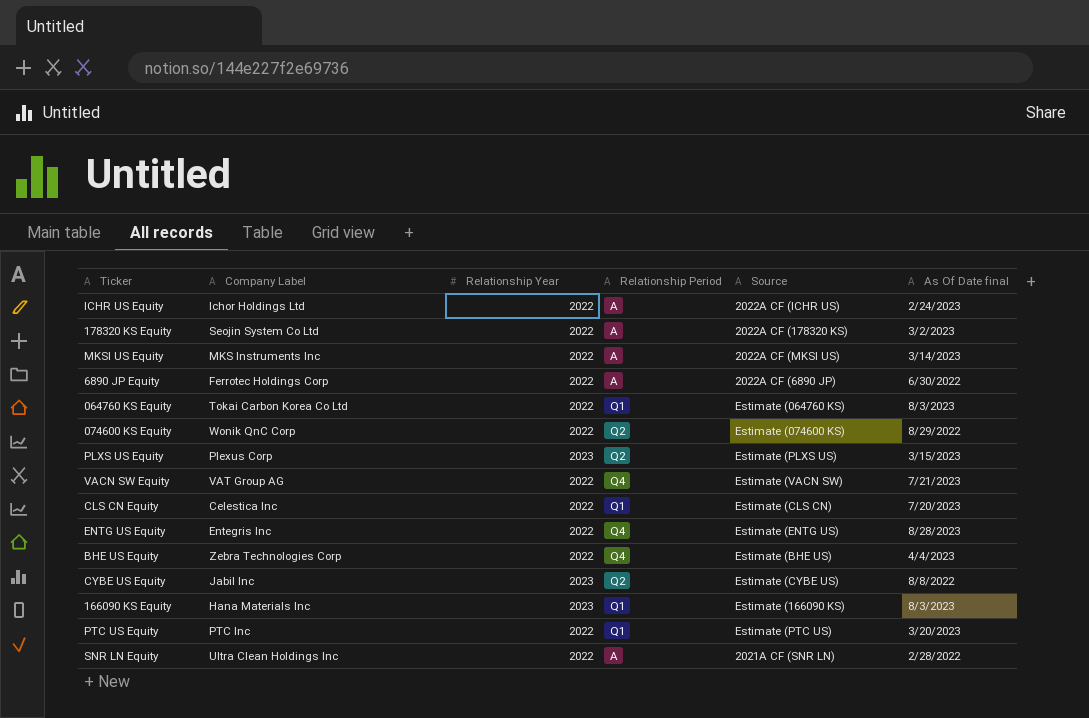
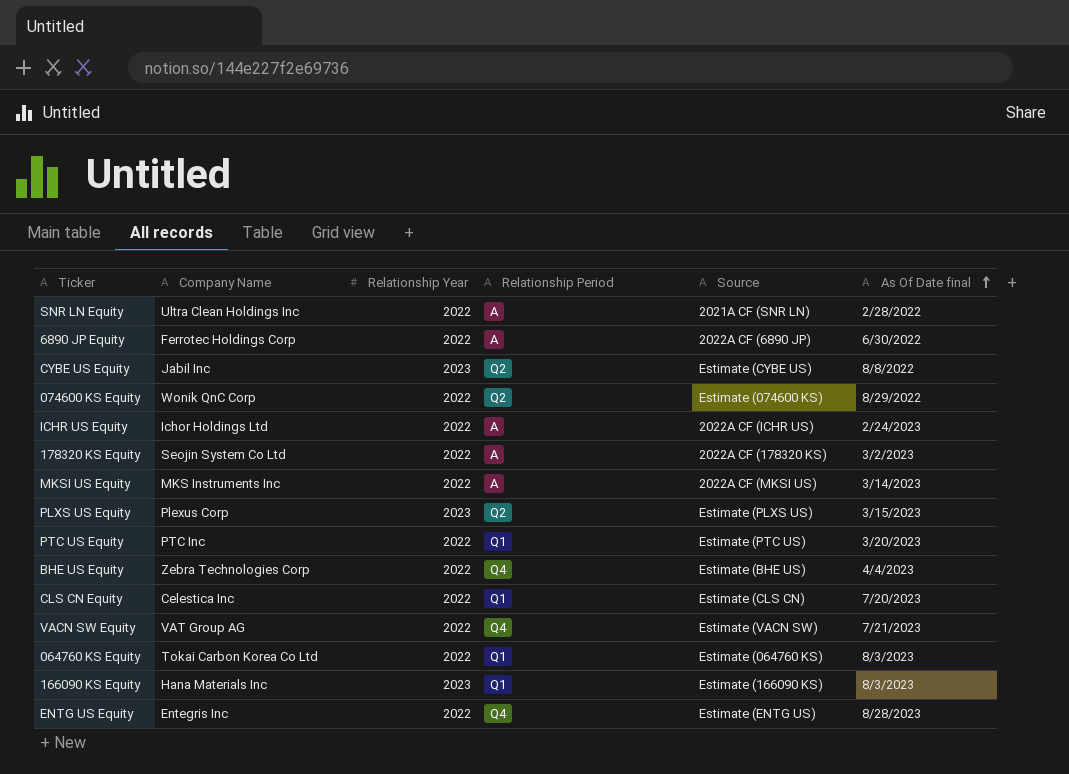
row order: none -> As Of Date final ascending
column name: Company Label -> Company Name

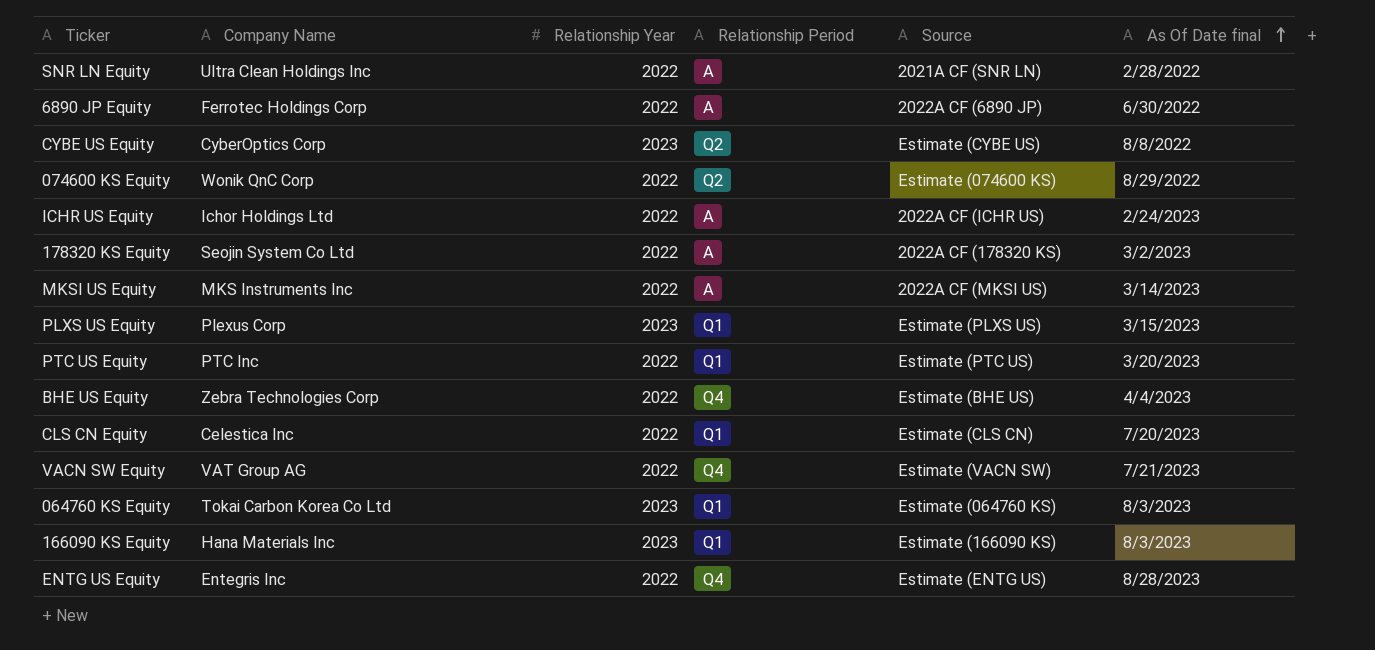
CYBE US Equity | Company Name: Jabil Inc -> CyberOptics Corp
PLXS US Equity | Relationship Period: Q2 -> Q1
064760 KS Equity | Relationship Year: 2022 -> 2023

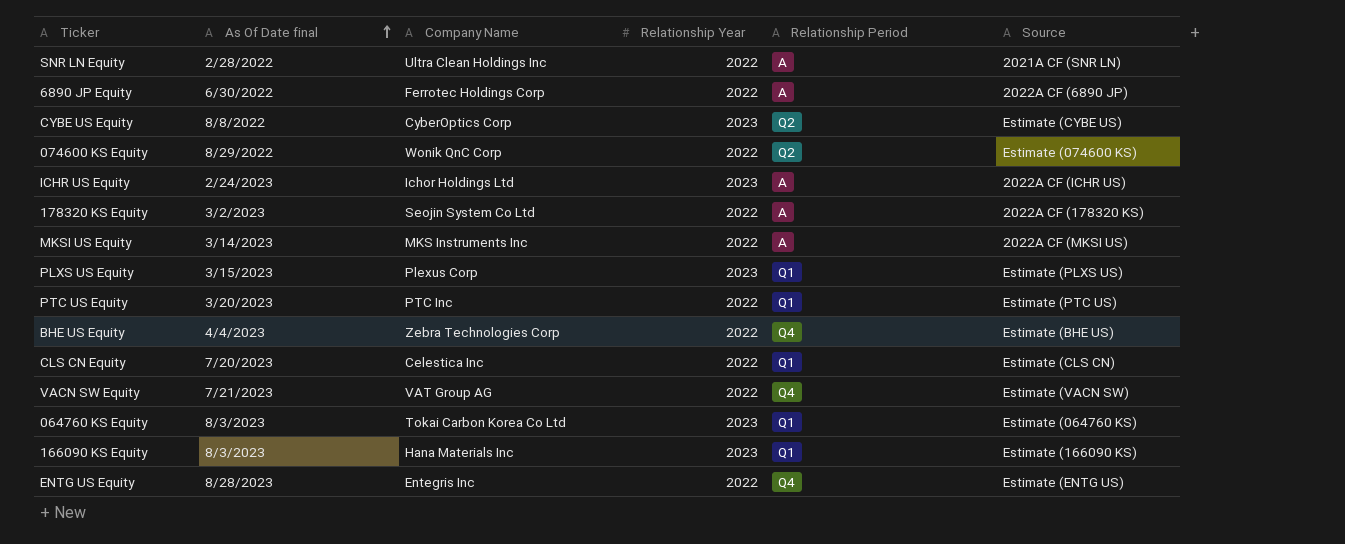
column As Of Date final | position: 6 -> 2
ICHR US Equity | Relationship Year: 2022 -> 2023

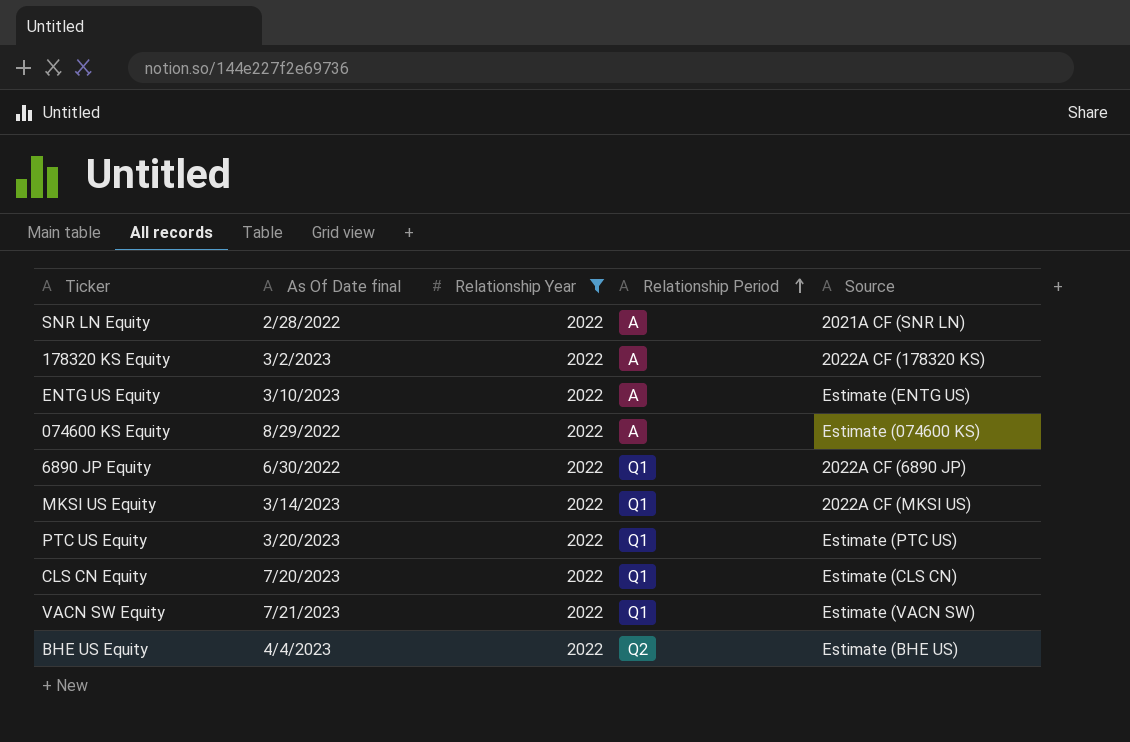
filter: none -> Relationship Year = 2022
row order: As Of Date final ascending -> Relationship Period ascending
column Company Name | position: 3 -> none
ENTG US Equity | As Of Date final: 8/28/2023 -> 3/10/2023
ENTG US Equity | Relationship Period: Q4 -> A
074600 KS Equity | Relationship Period: Q2 -> A
6890 JP Equity | Relationship Period: A -> Q1
MKSI US Equity | Relationship Period: A -> Q1
VACN SW Equity | Relationship Period: Q4 -> Q1
BHE US Equity | Relationship Period: Q4 -> Q2

